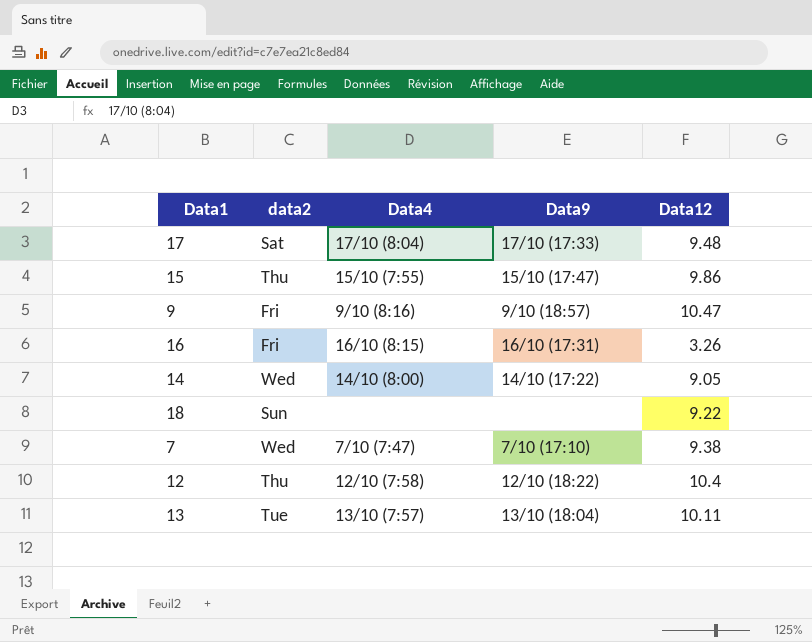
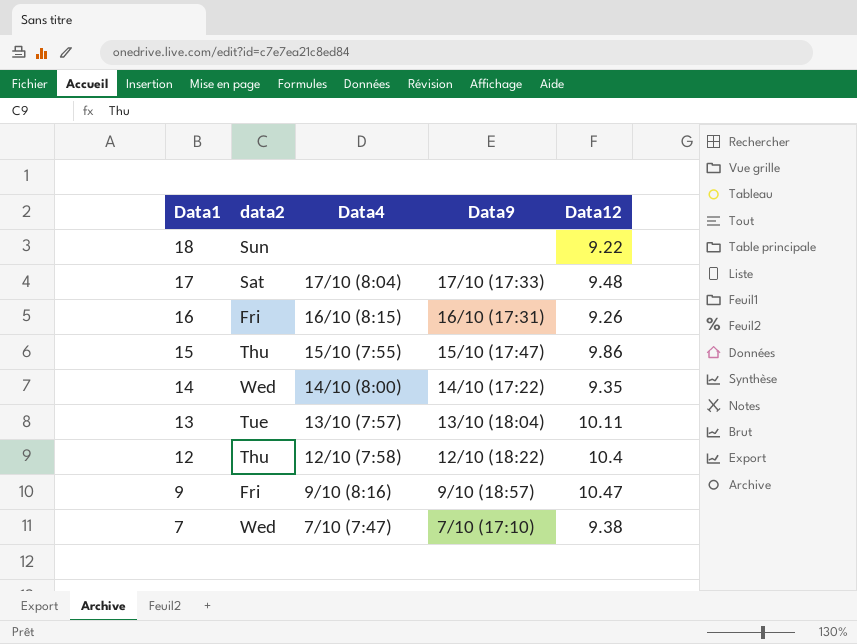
row order: none -> Data1 descending
16 | Data12: 3.26 -> 9.26
14 | Data12: 9.05 -> 9.35

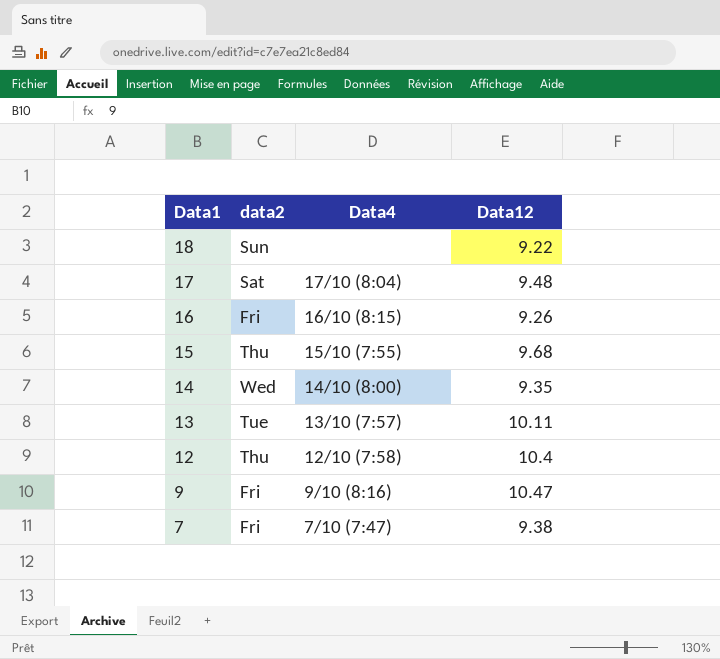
column Data9 | position: 4 -> none
15 | Data12: 9.86 -> 9.68
7 | data2: Wed -> Fri

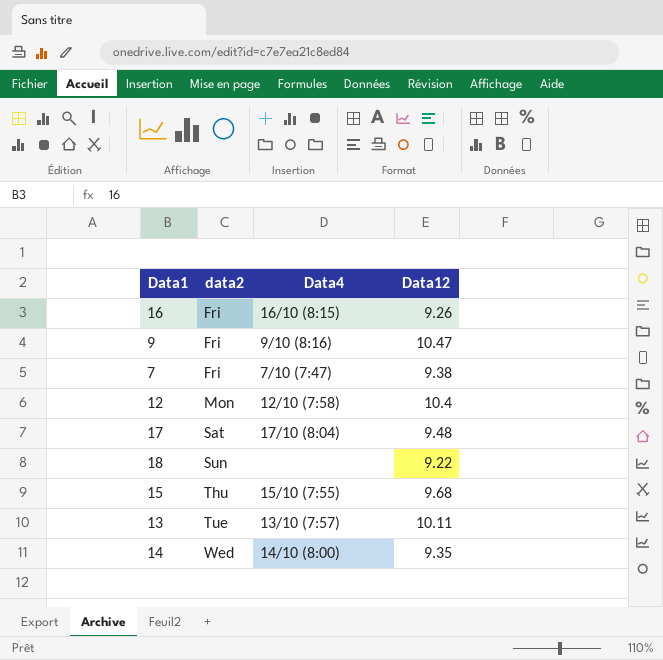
row order: Data1 descending -> data2 ascending
12 | data2: Thu -> Mon

